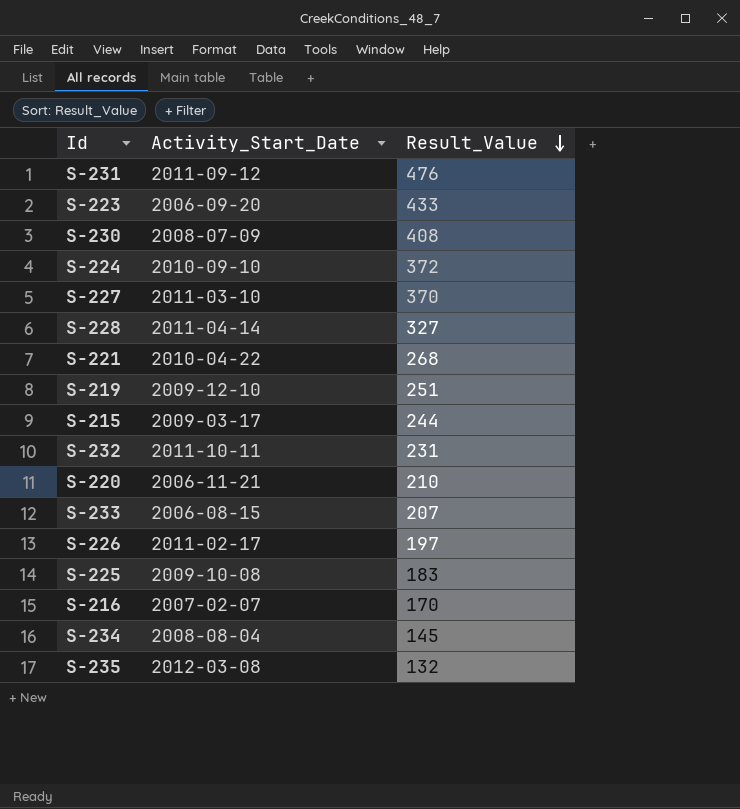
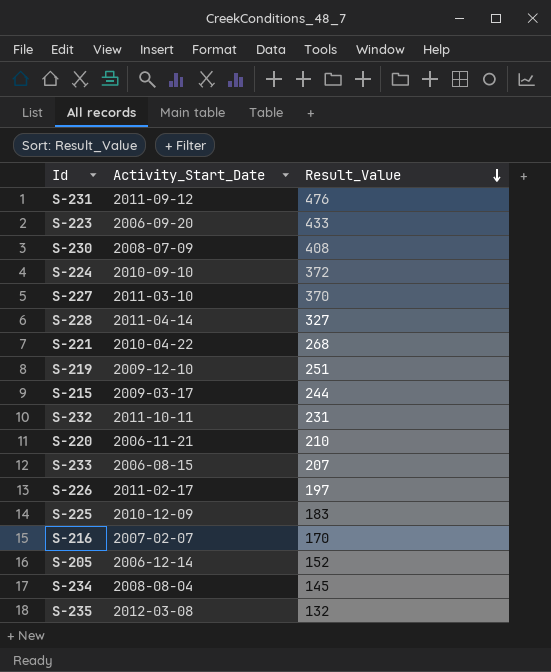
S-225 | Activity_Start_Date: 2009-10-08 -> 2010-12-09
row S-205: none -> 2006-12-14 | 152

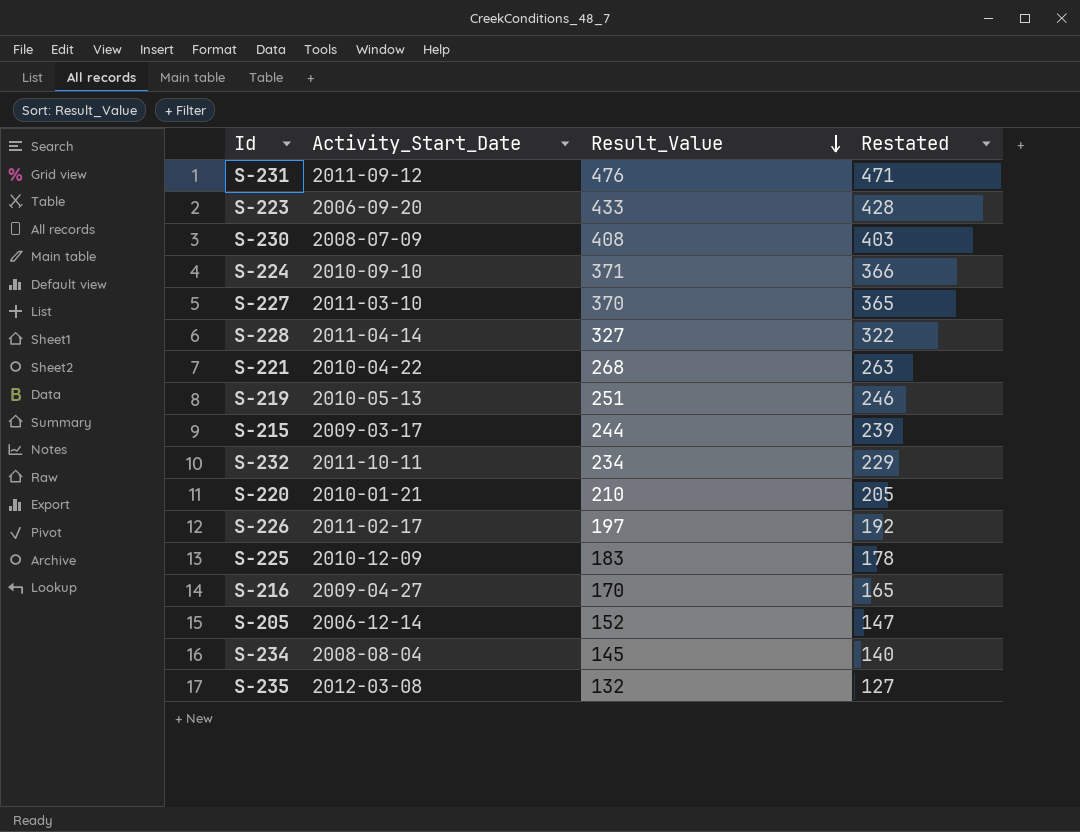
column Restated | formula: none -> [Result_Value] - 5
row S-233: 2006-08-15 | 207 -> none
S-224 | Result_Value: 372 -> 371
S-219 | Activity_Start_Date: 2009-12-10 -> 2010-05-13
S-232 | Result_Value: 231 -> 234
S-220 | Activity_Start_Date: 2006-11-21 -> 2010-01-21
S-216 | Activity_Start_Date: 2007-02-07 -> 2009-04-27

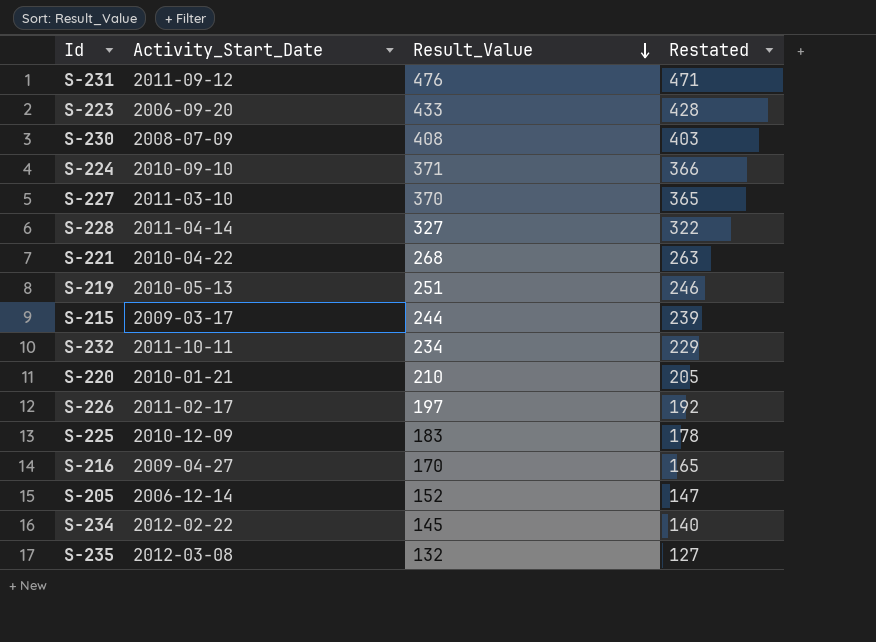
S-234 | Activity_Start_Date: 2008-08-04 -> 2012-02-22

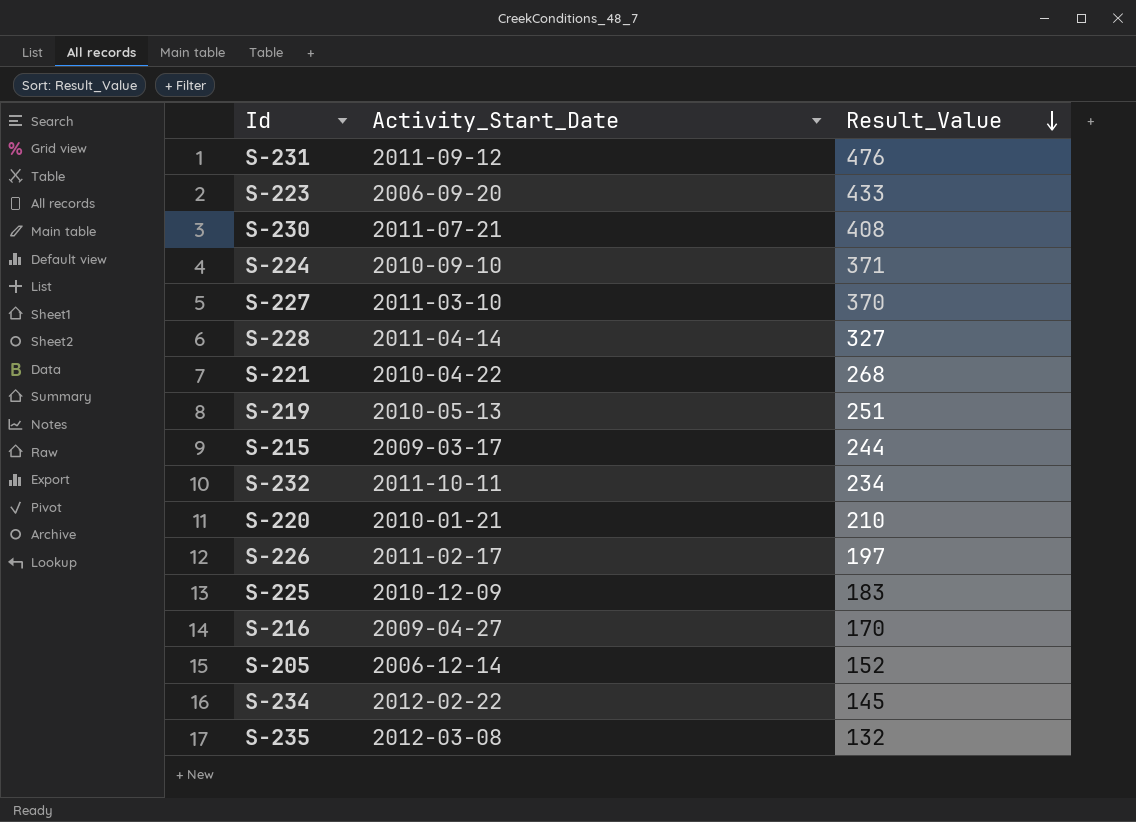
column Restated | formula: [Result_Value] - 5 -> none
S-230 | Activity_Start_Date: 2008-07-09 -> 2011-07-21

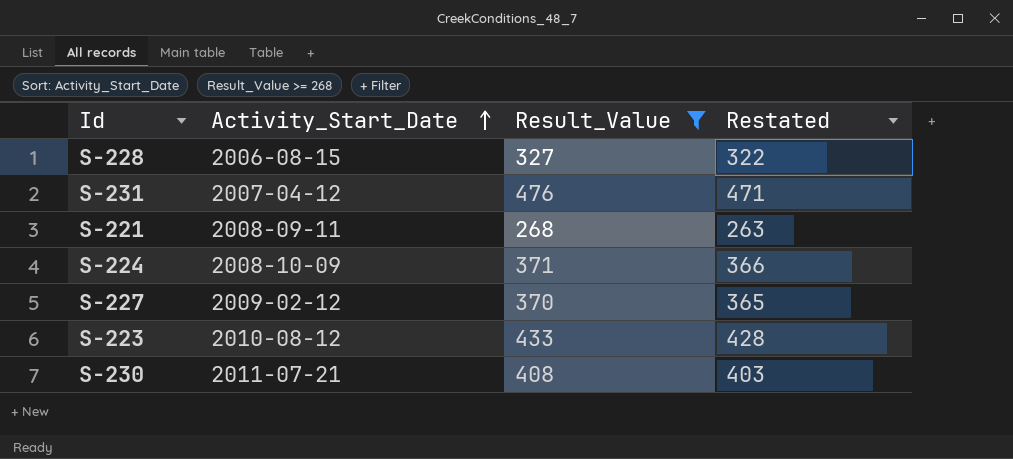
filter: none -> Result_Value >= 268
row order: Result_Value descending -> Activity_Start_Date ascending
column Restated | formula: none -> [Result_Value] - 5
S-228 | Activity_Start_Date: 2011-04-14 -> 2006-08-15
S-231 | Activity_Start_Date: 2011-09-12 -> 2007-04-12
S-221 | Activity_Start_Date: 2010-04-22 -> 2008-09-11
S-224 | Activity_Start_Date: 2010-09-10 -> 2008-10-09
S-227 | Activity_Start_Date: 2011-03-10 -> 2009-02-12
S-223 | Activity_Start_Date: 2006-09-20 -> 2010-08-12

